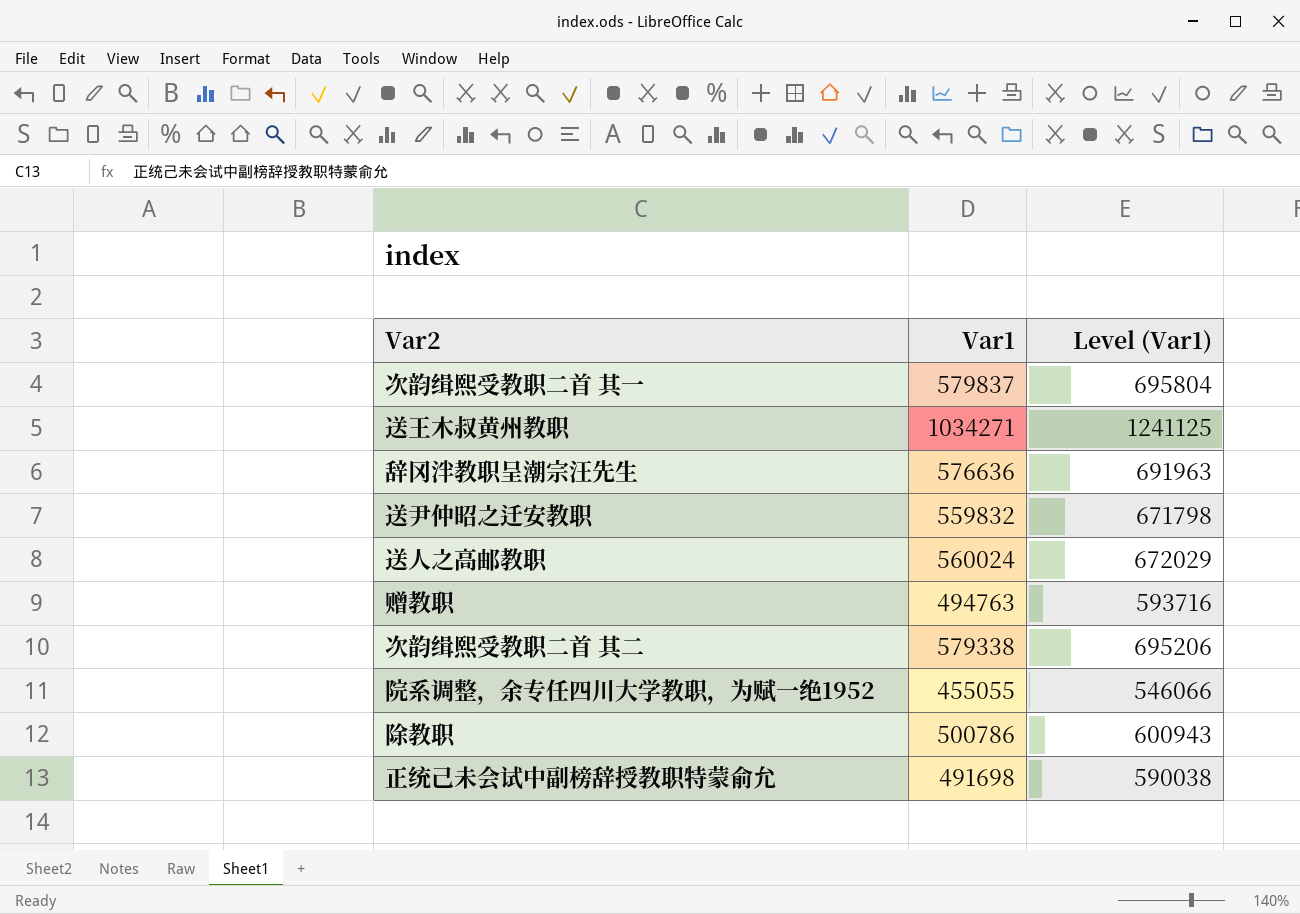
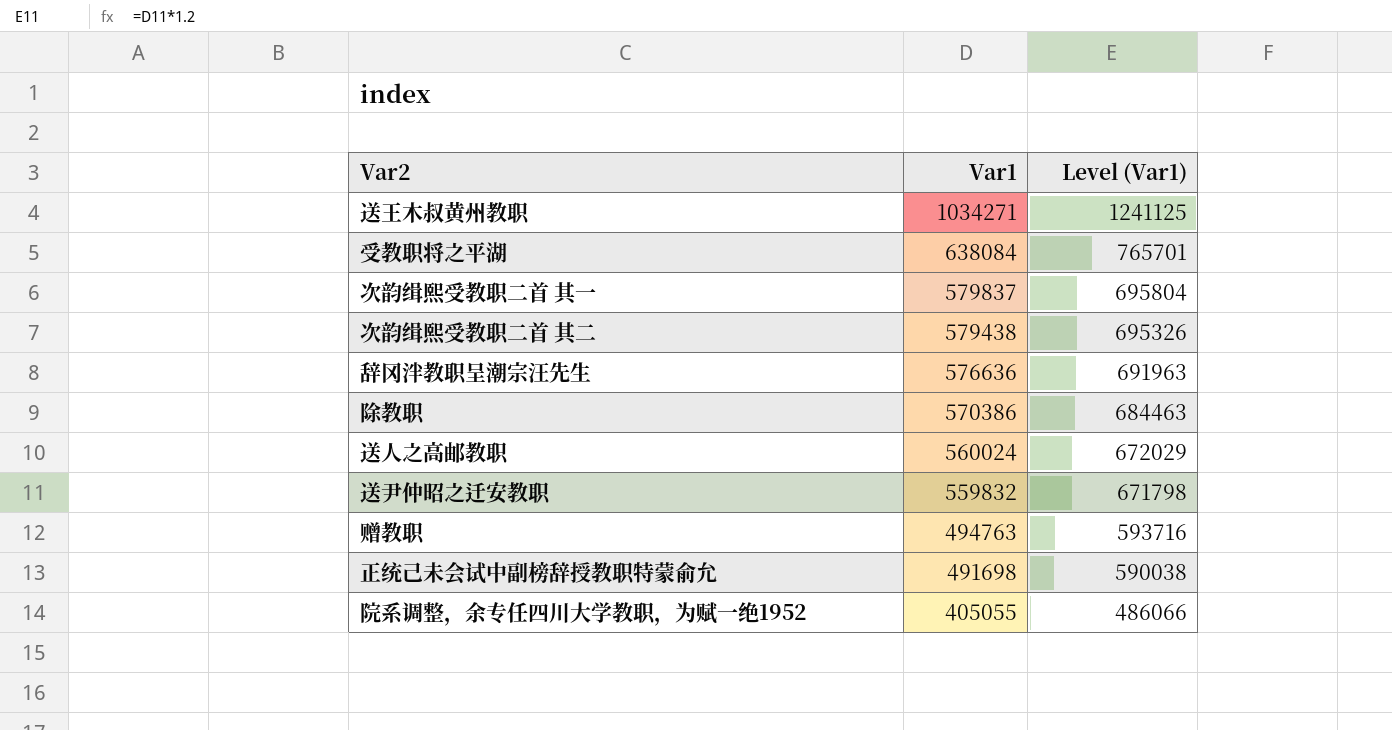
row order: none -> Var1 descending
row 受教职将之平湖: none -> 638084 | 765701
次韵缉熙受教职二首 其二 | Var1: 579338 -> 579438
次韵缉熙受教职二首 其二 | Level (Var1): 695206 -> 695326
除教职 | Var1: 500786 -> 570386
除教职 | Level (Var1): 600943 -> 684463
院系调整，余专任四川大学教职，为赋一绝1952 | Var1: 455055 -> 405055
院系调整，余专任四川大学教职，为赋一绝1952 | Level (Var1): 546066 -> 486066

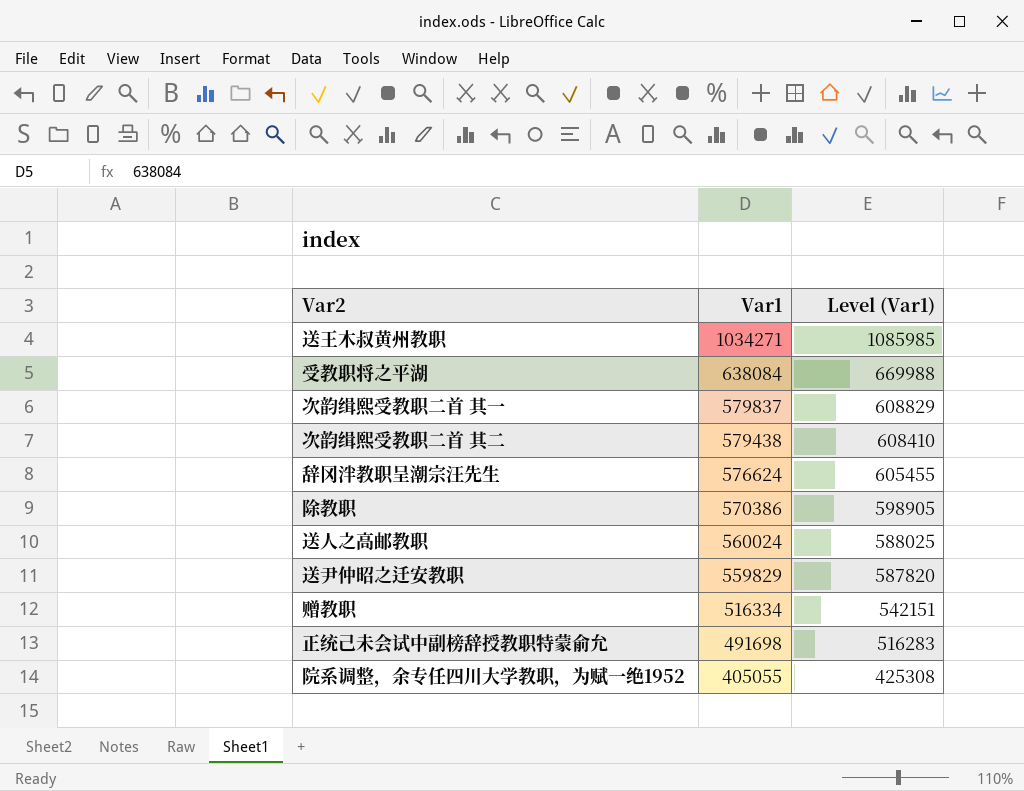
column Level (Var1) | formula: [Var1] * 1.2 -> [Var1] * 1.05
辞冈泮教职呈潮宗汪先生 | Var1: 576636 -> 576624
送尹仲昭之迁安教职 | Var1: 559832 -> 559829
赠教职 | Var1: 494763 -> 516334

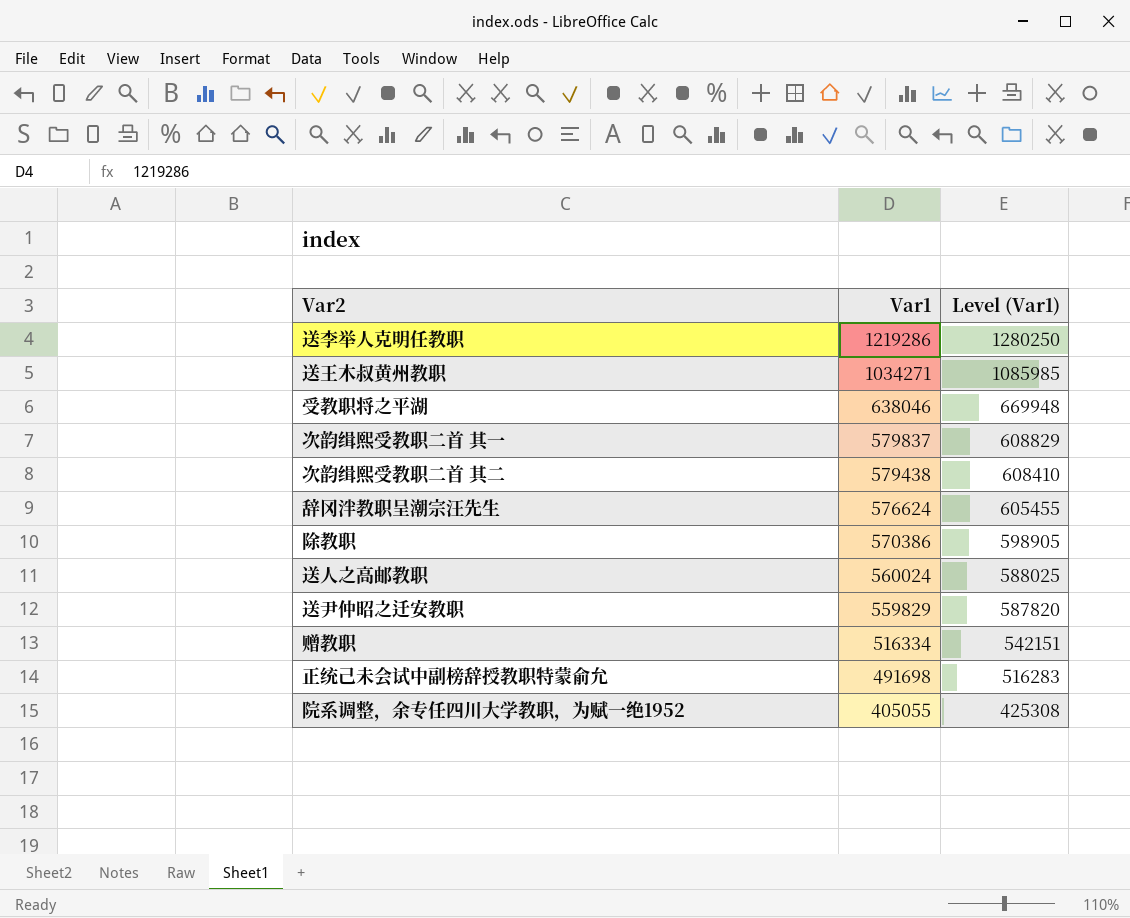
row 送李举人克明任教职: none -> 1219286 | 1280250
受教职将之平湖 | Var1: 638084 -> 638046
受教职将之平湖 | Level (Var1): 669988 -> 669948

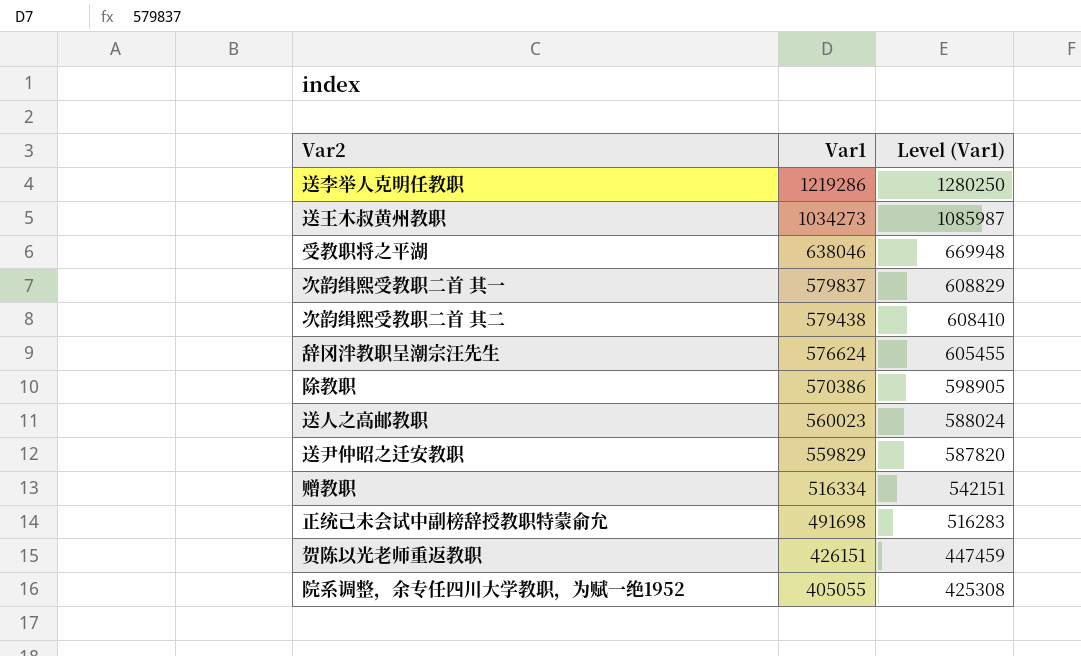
送王木叔黄州教职 | Var1: 1034271 -> 1034273
送王木叔黄州教职 | Level (Var1): 1085985 -> 1085987
送人之高邮教职 | Var1: 560024 -> 560023
送人之高邮教职 | Level (Var1): 588025 -> 588024
row 贺陈以光老师重返教职: none -> 426151 | 447459

